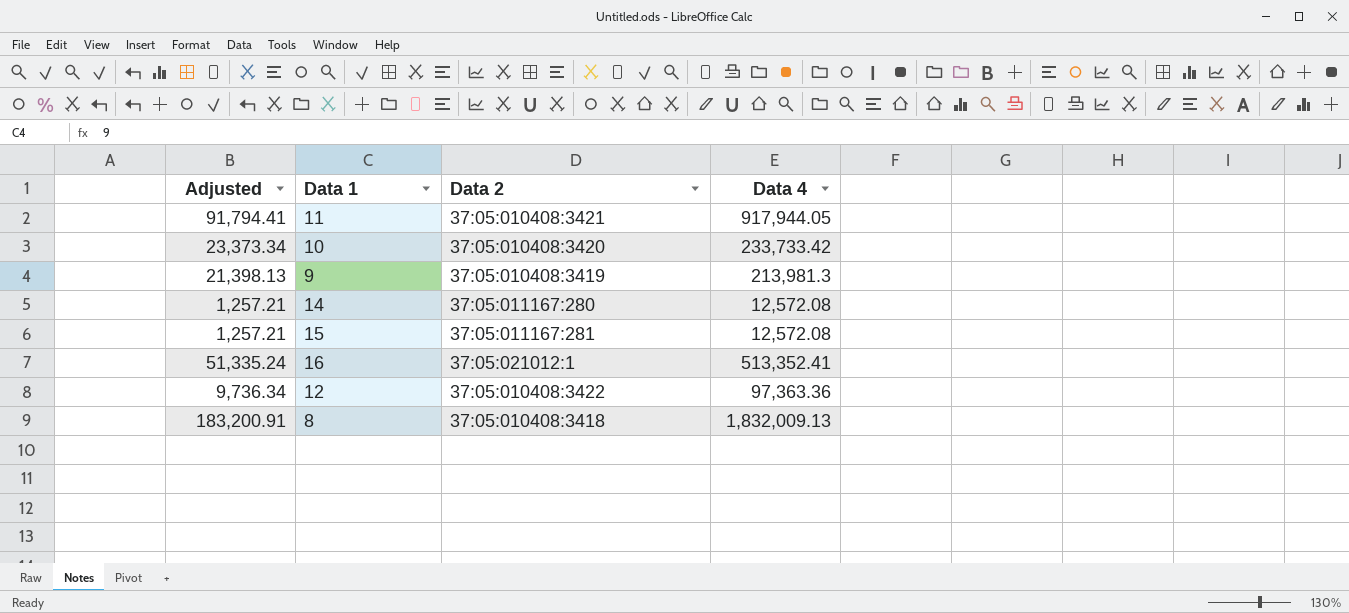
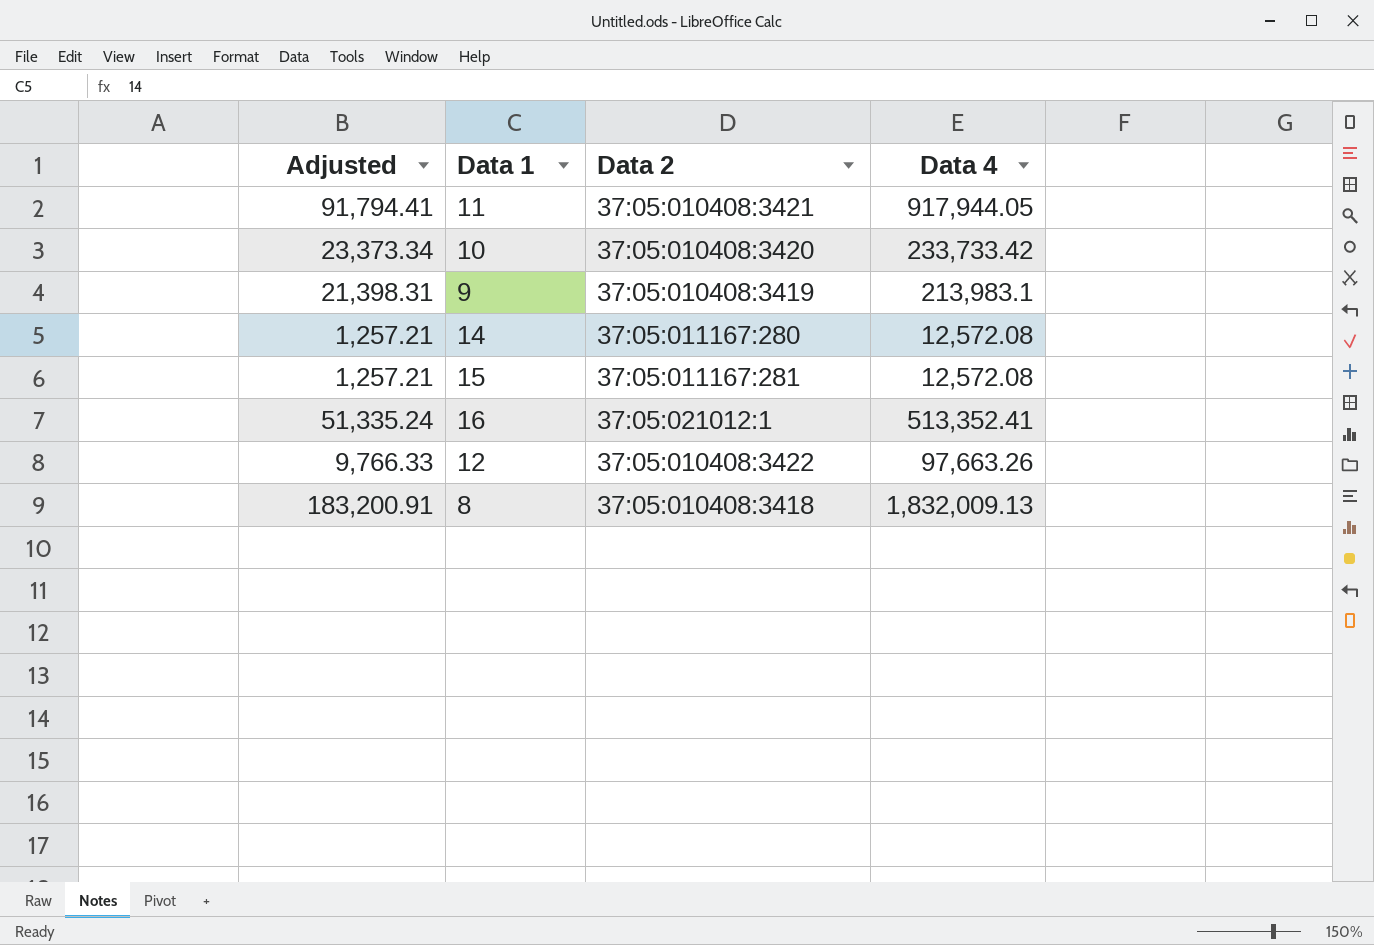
9 | Adjusted: 21,398.13 -> 21,398.31
9 | Data 4: 213,981.3 -> 213,983.1
12 | Adjusted: 9,736.34 -> 9,766.33
12 | Data 4: 97,363.36 -> 97,663.26

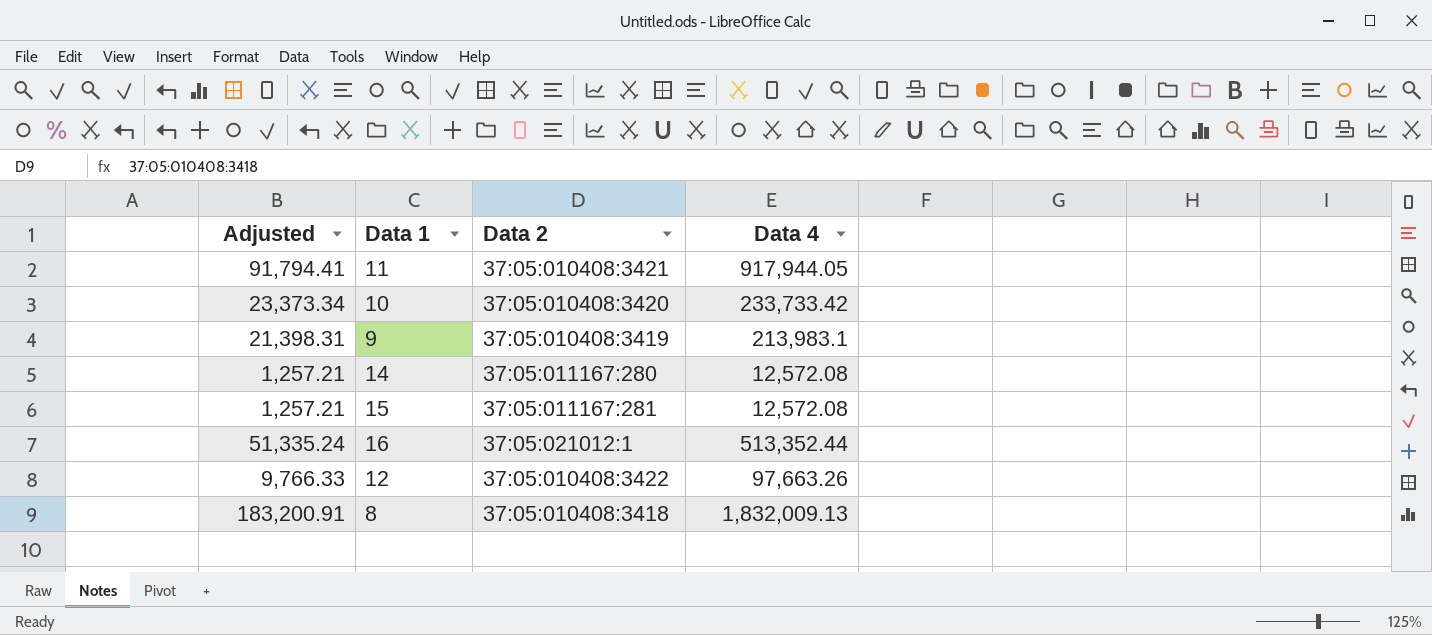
16 | Data 4: 513,352.41 -> 513,352.44

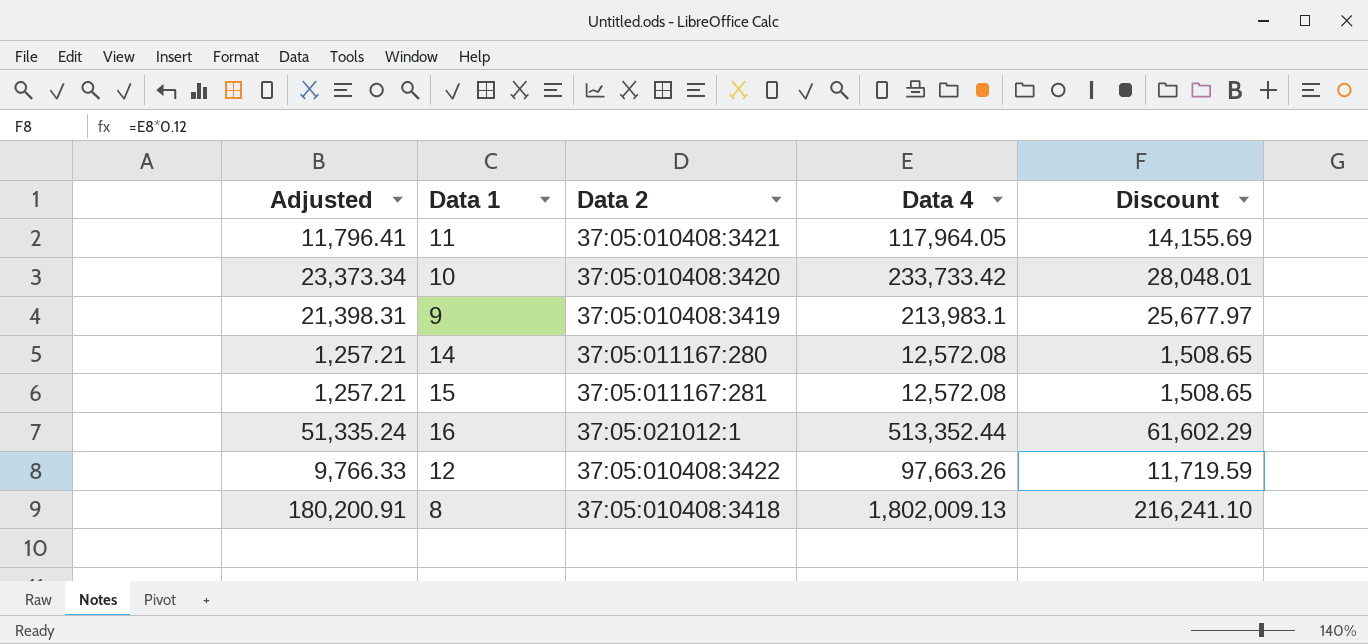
column Discount | formula: none -> [Data 4] * 0.12
11 | Adjusted: 91,794.41 -> 11,796.41
11 | Data 4: 917,944.05 -> 117,964.05
8 | Adjusted: 183,200.91 -> 180,200.91
8 | Data 4: 1,832,009.13 -> 1,802,009.13

